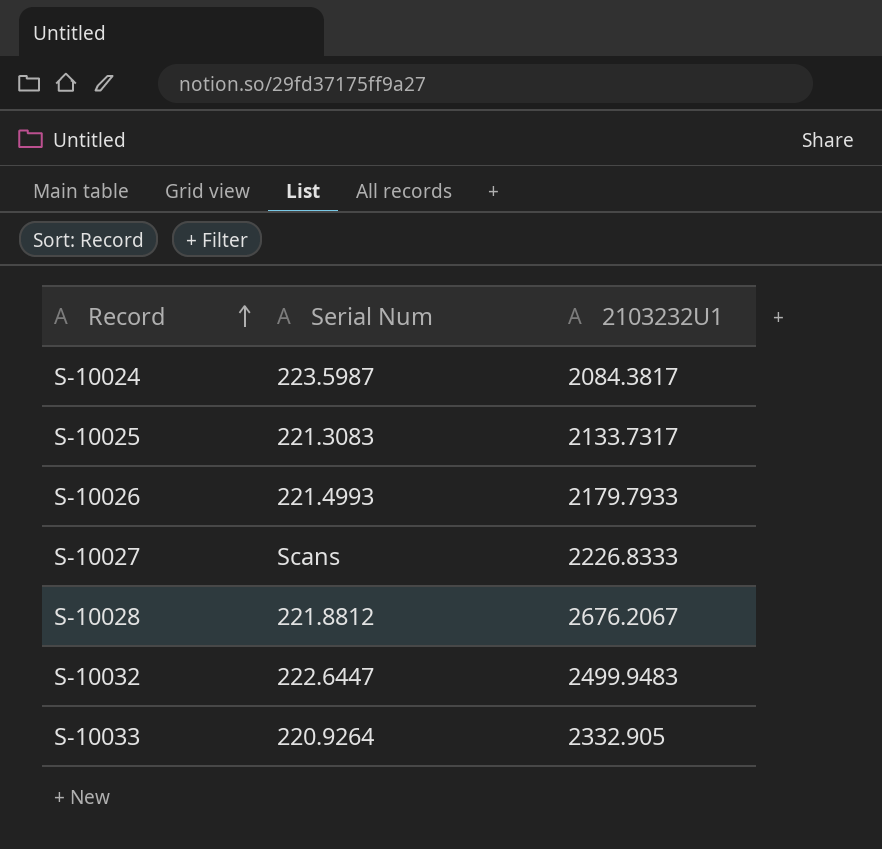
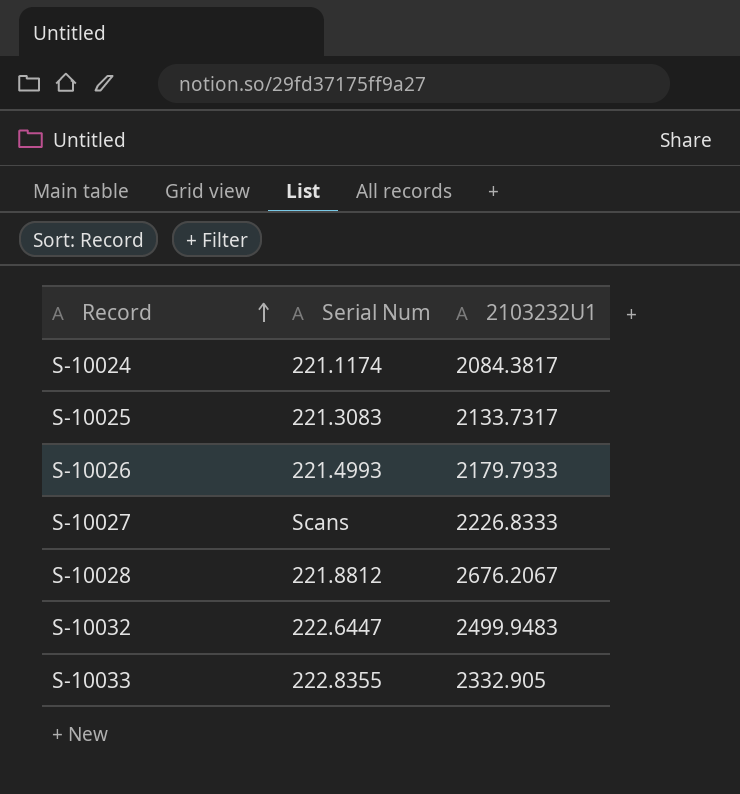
S-10024 | Serial Num: 223.5987 -> 221.1174
S-10033 | Serial Num: 220.9264 -> 222.8355

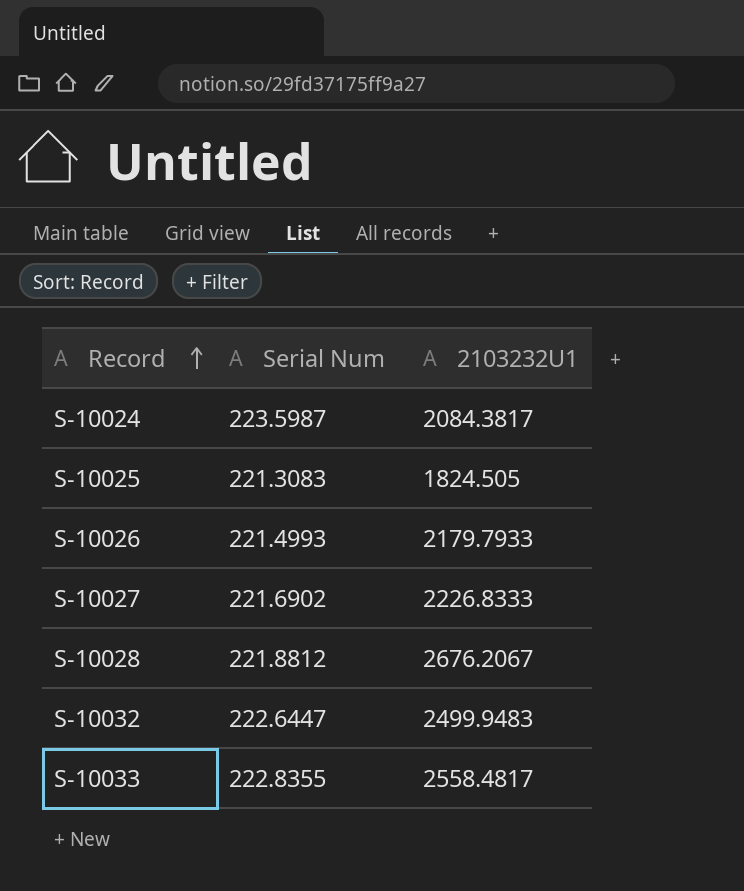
S-10024 | Serial Num: 221.1174 -> 223.5987
S-10025 | 2103232U1: 2133.7317 -> 1824.505
S-10027 | Serial Num: Scans -> 221.6902
S-10033 | 2103232U1: 2332.905 -> 2558.4817

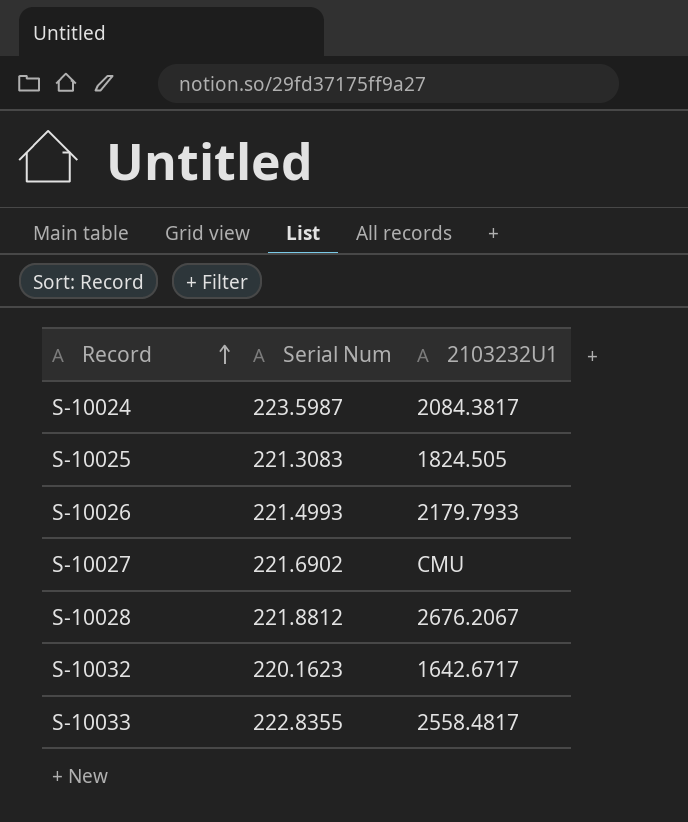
S-10027 | 2103232U1: 2226.8333 -> CMU
S-10032 | Serial Num: 222.6447 -> 220.1623
S-10032 | 2103232U1: 2499.9483 -> 1642.6717

